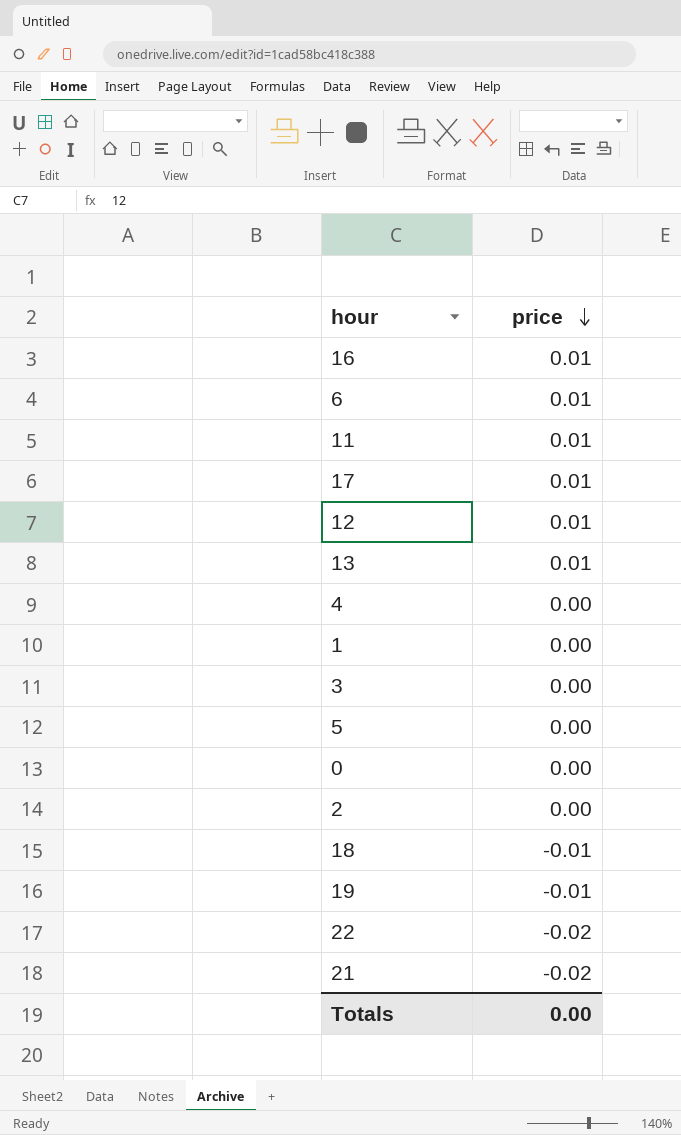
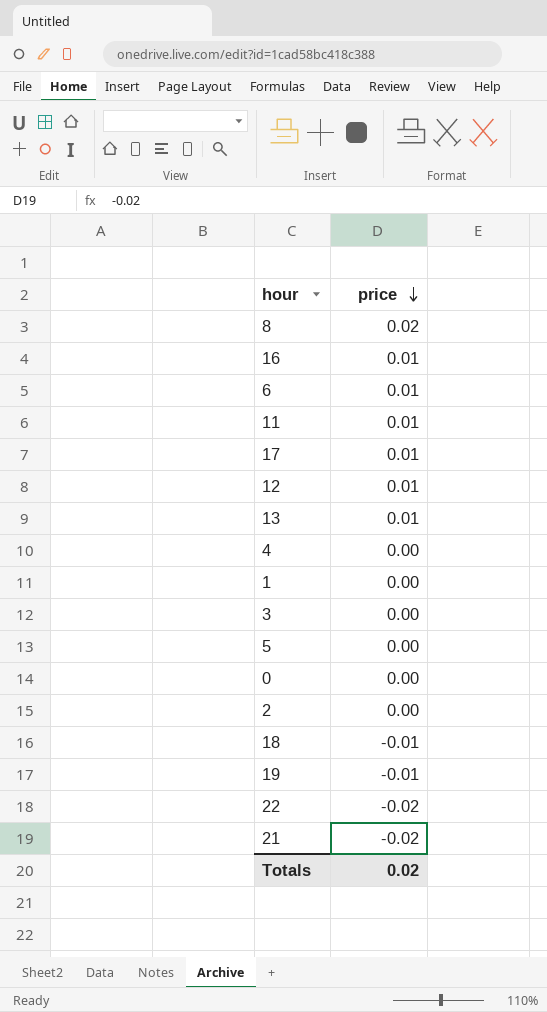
row 8: none -> 0.02
Totals | price: 0.00 -> 0.02

